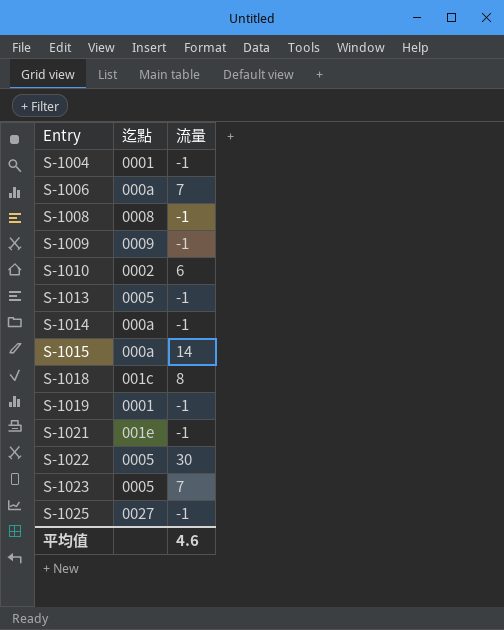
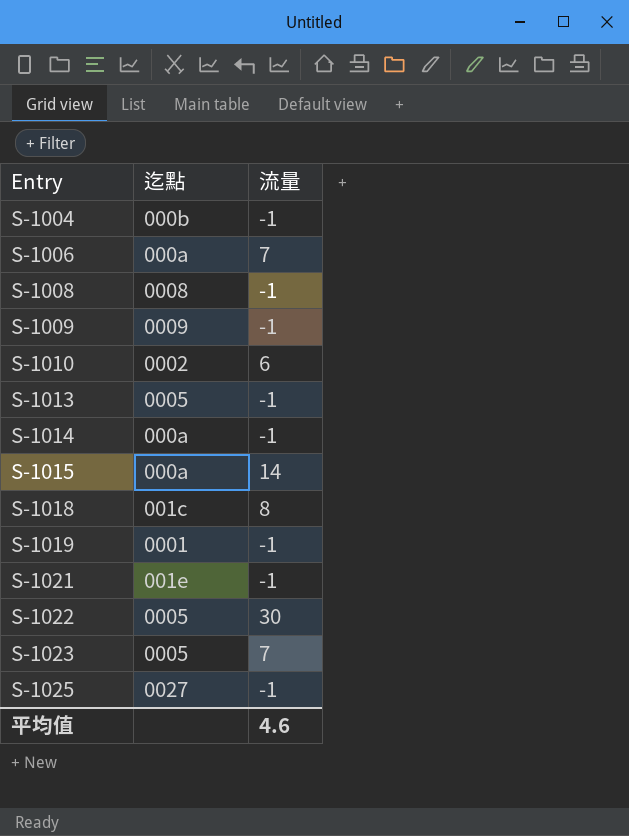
S-1004 | 迄點: 0001 -> 000b

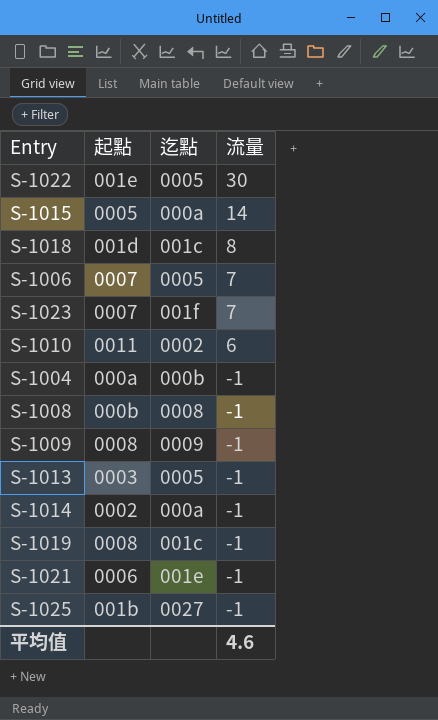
row order: Entry ascending -> 流量 descending
column 起點 | position: none -> 2
S-1006 | 迄點: 000a -> 0005
S-1023 | 迄點: 0005 -> 001f
S-1019 | 迄點: 0001 -> 001c

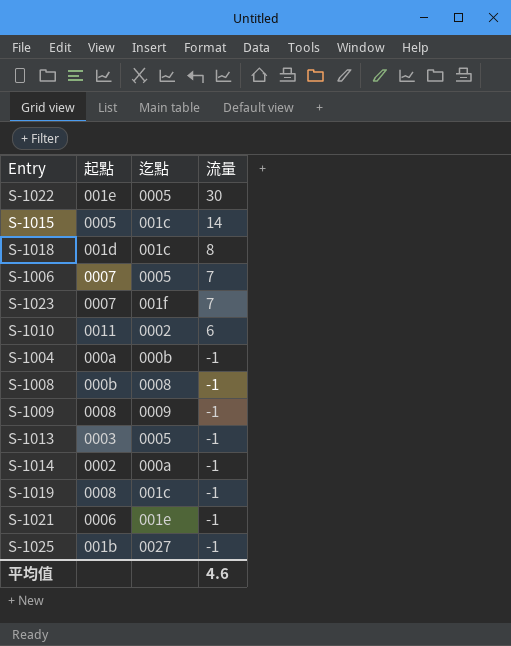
S-1015 | 迄點: 000a -> 001c

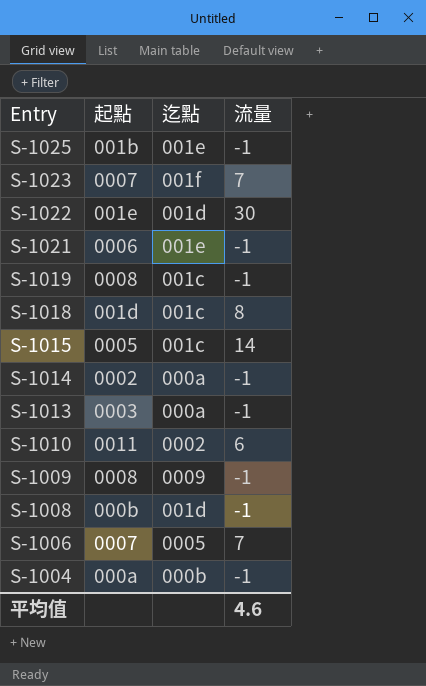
row order: 流量 descending -> Entry descending
S-1025 | 迄點: 0027 -> 001e
S-1022 | 迄點: 0005 -> 001d
S-1013 | 迄點: 0005 -> 000a
S-1008 | 迄點: 0008 -> 001d

